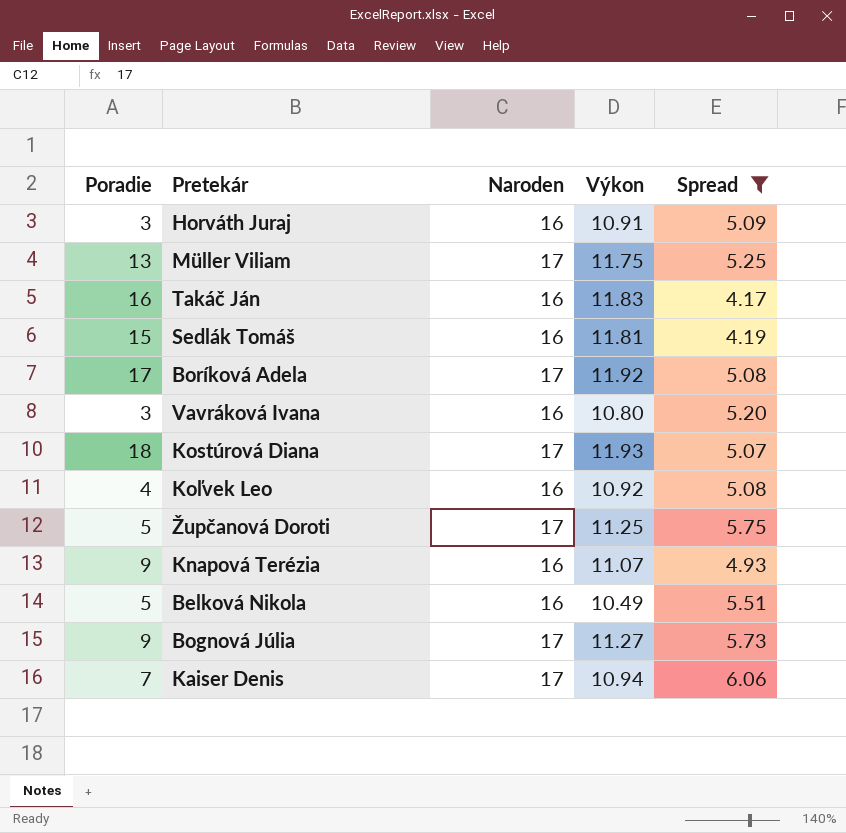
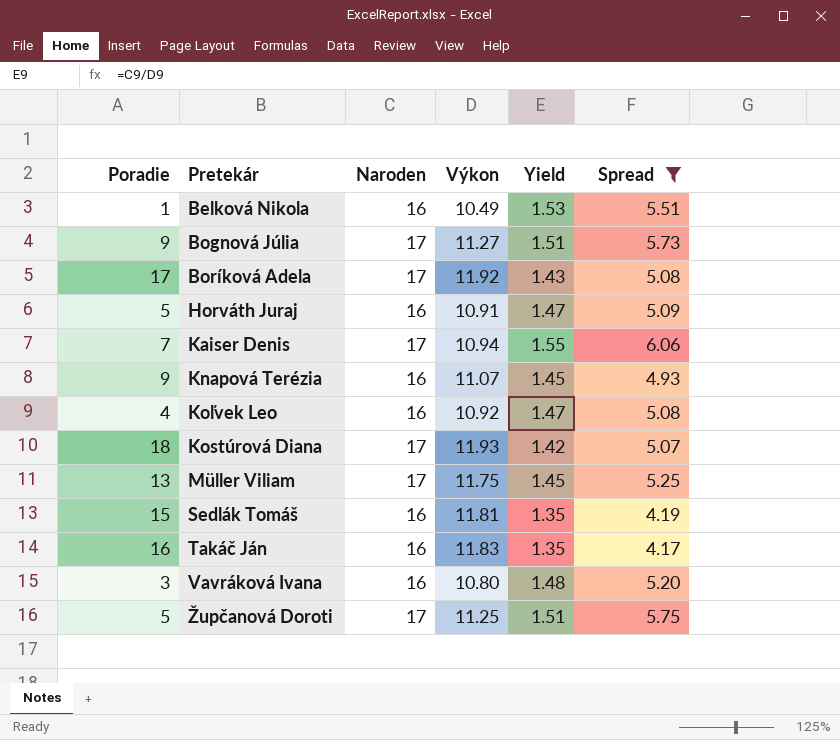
row order: none -> Pretekár ascending
column Yield | formula: none -> [Naroden] / [Výkon]
Belková Nikola | Poradie: 5 -> 1
Horváth Juraj | Poradie: 3 -> 5

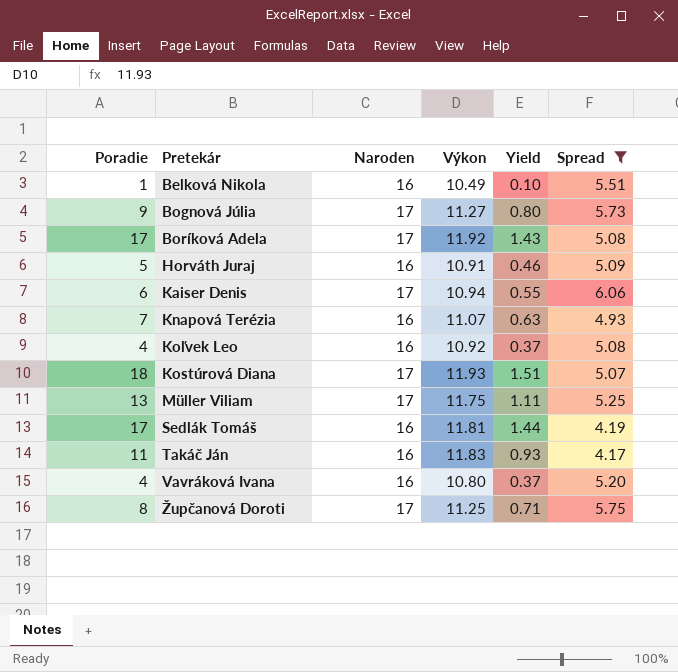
column Yield | formula: [Naroden] / [Výkon] -> [Poradie] / [Výkon]
Kaiser Denis | Poradie: 7 -> 6
Knapová Terézia | Poradie: 9 -> 7
Sedlák Tomáš | Poradie: 15 -> 17
Takáč Ján | Poradie: 16 -> 11
Vavráková Ivana | Poradie: 3 -> 4
Župčanová Doroti | Poradie: 5 -> 8

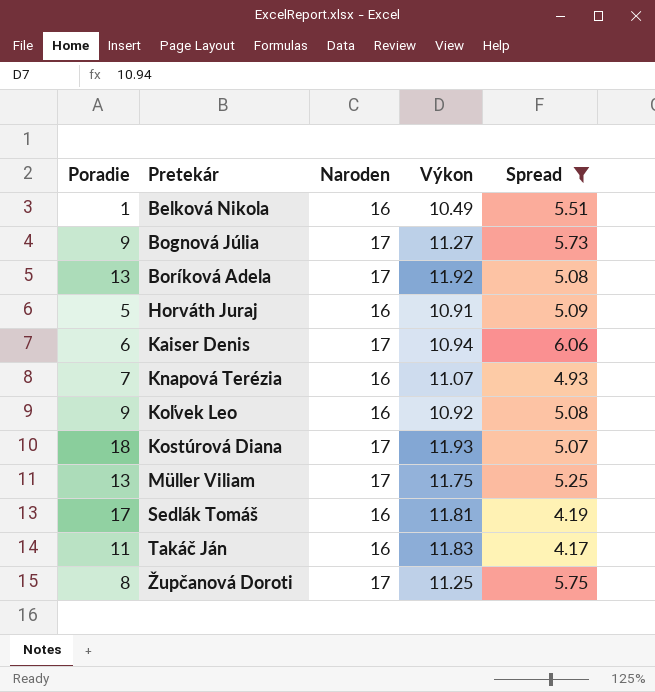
column Yield | formula: [Poradie] / [Výkon] -> none
row Vavráková Ivana: 4 | 16 | 10.80 | 0.37 | 5.20 -> none
Boríková Adela | Poradie: 17 -> 13
Koľvek Leo | Poradie: 4 -> 9

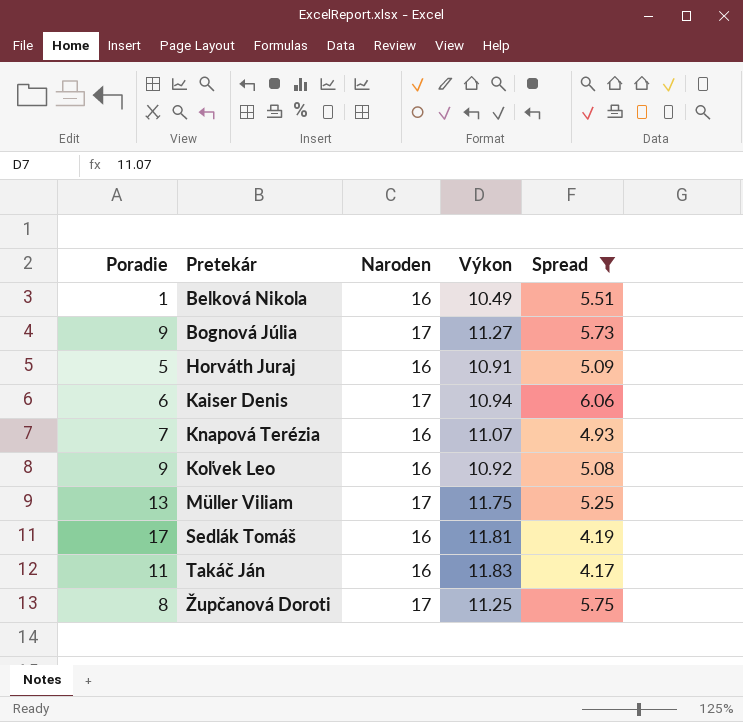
row Boríková Adela: 13 | 17 | 11.92 | 5.08 -> none
row Kostúrová Diana: 18 | 17 | 11.93 | 5.07 -> none

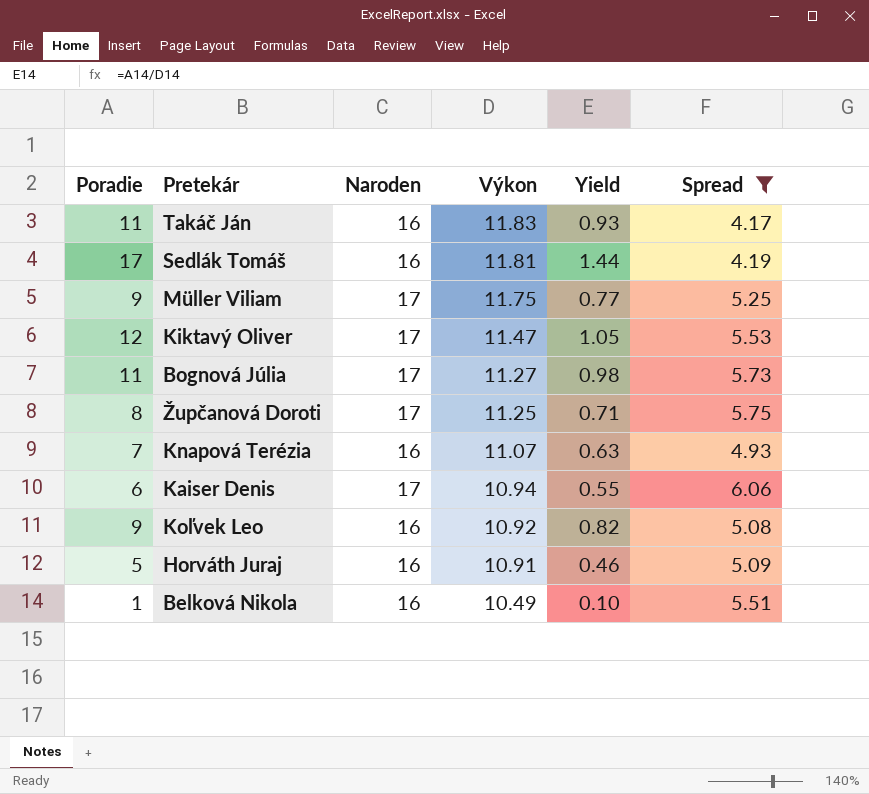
row order: Pretekár ascending -> Výkon descending
column Yield | formula: none -> [Poradie] / [Výkon]
Müller Viliam | Poradie: 13 -> 9
row Kiktavý Oliver: none -> 12 | 17 | 11.47 | 1.05 | 5.53
Bognová Júlia | Poradie: 9 -> 11

